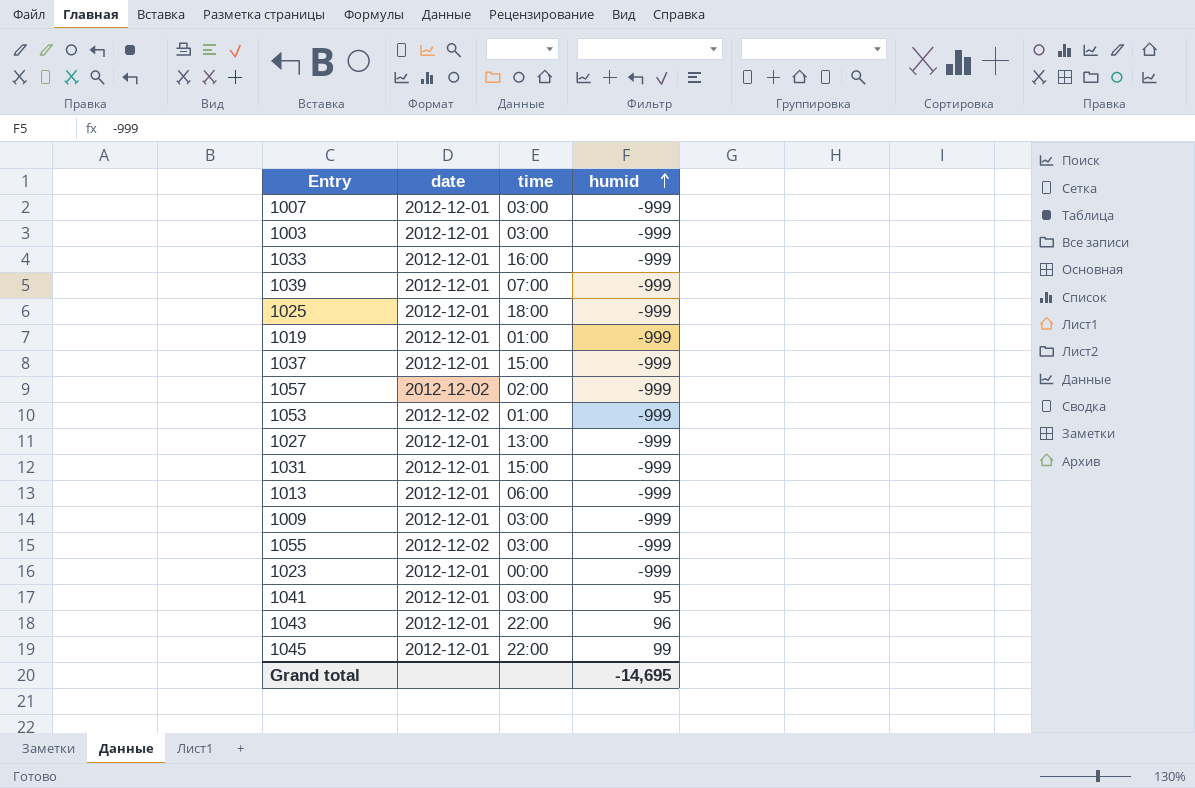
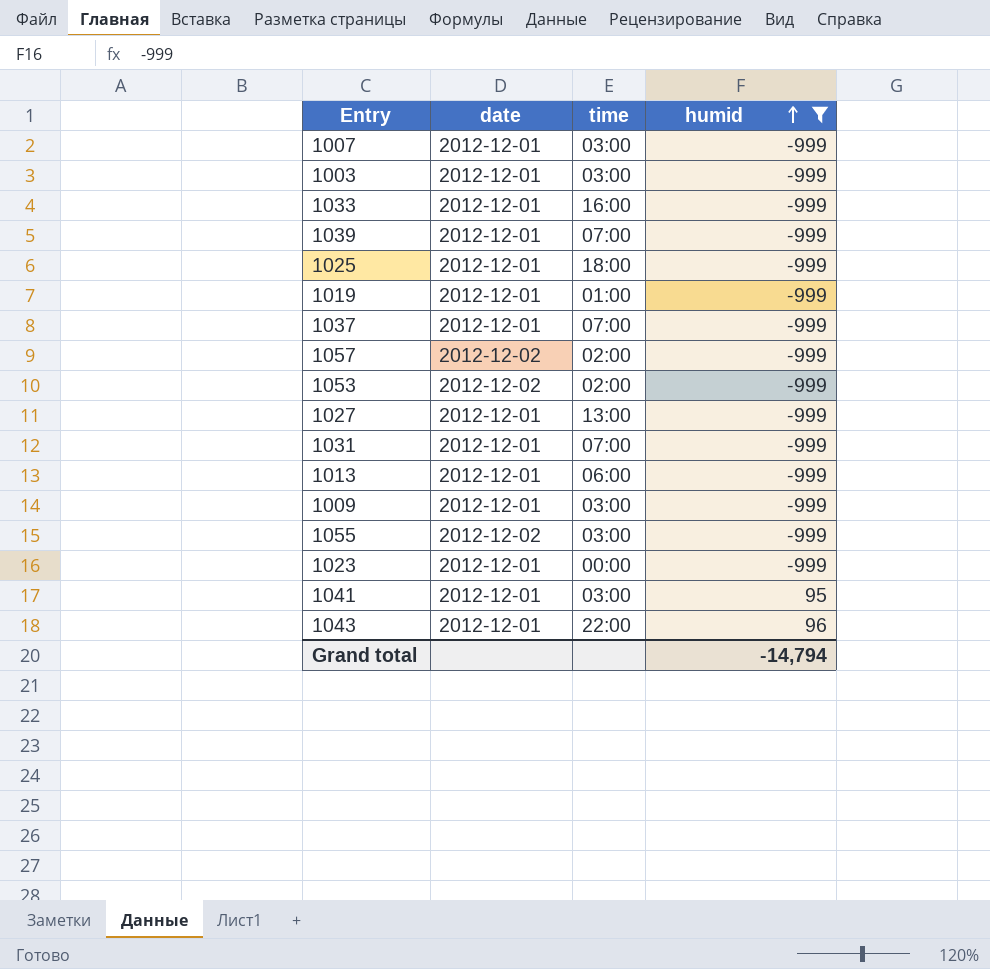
filter: none -> humid != 99
1037 | time: 15:00 -> 07:00
1053 | time: 01:00 -> 02:00
1031 | time: 15:00 -> 07:00
Grand total | humid: -14,695 -> -14,794

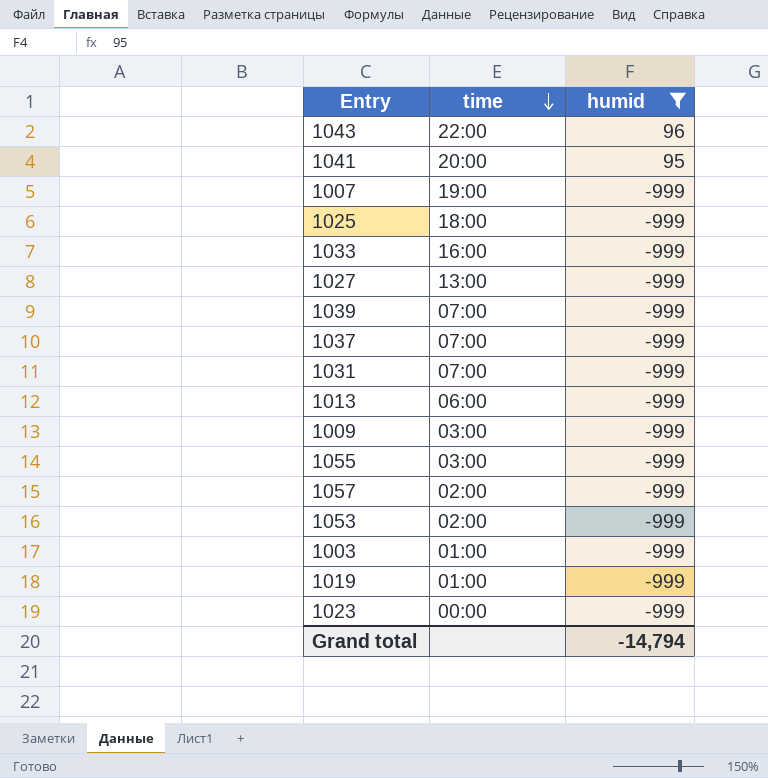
row order: humid ascending -> time descending
column date | position: 2 -> none
1041 | time: 03:00 -> 20:00
1007 | time: 03:00 -> 19:00
1003 | time: 03:00 -> 01:00

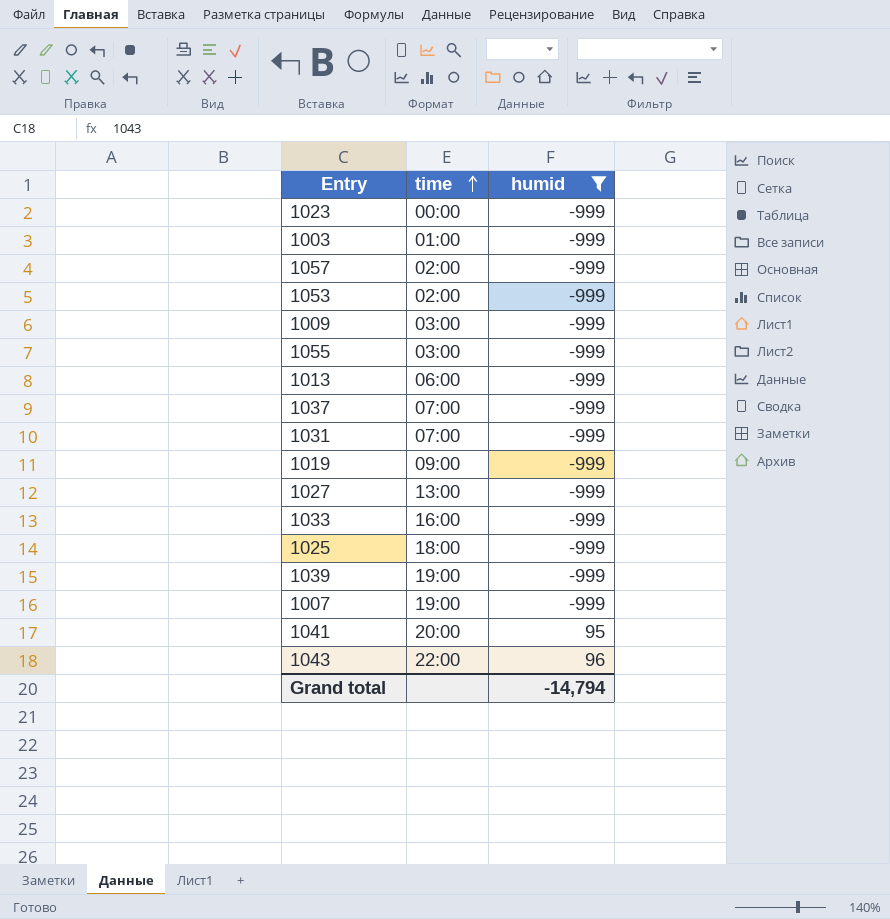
row order: time descending -> time ascending
1019 | time: 01:00 -> 09:00
1039 | time: 07:00 -> 19:00

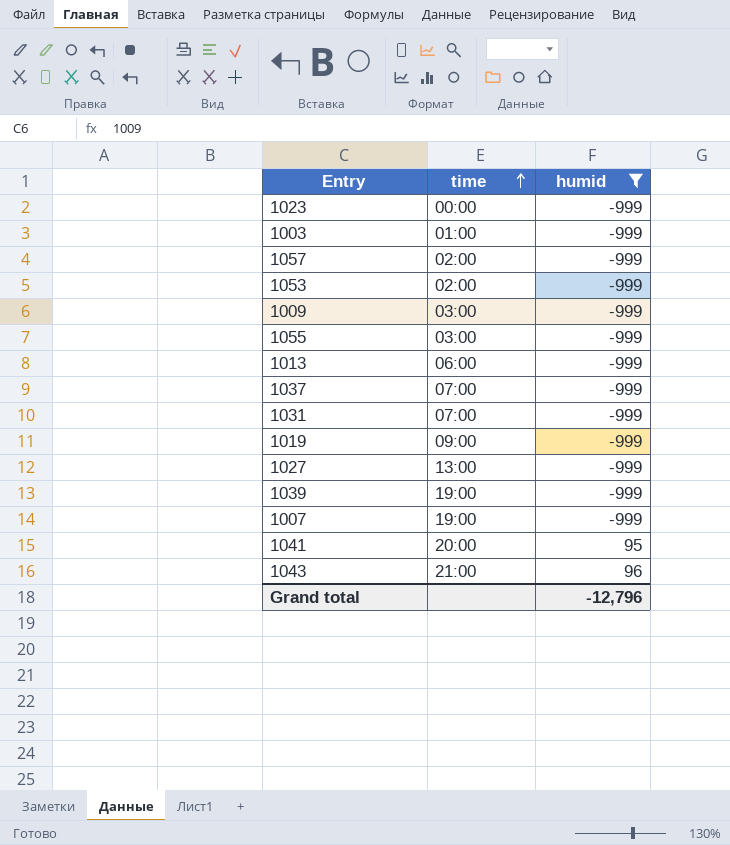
row 1033: 16:00 | -999 -> none
row 1025: 18:00 | -999 -> none
1043 | time: 22:00 -> 21:00
Grand total | humid: -14,794 -> -12,796

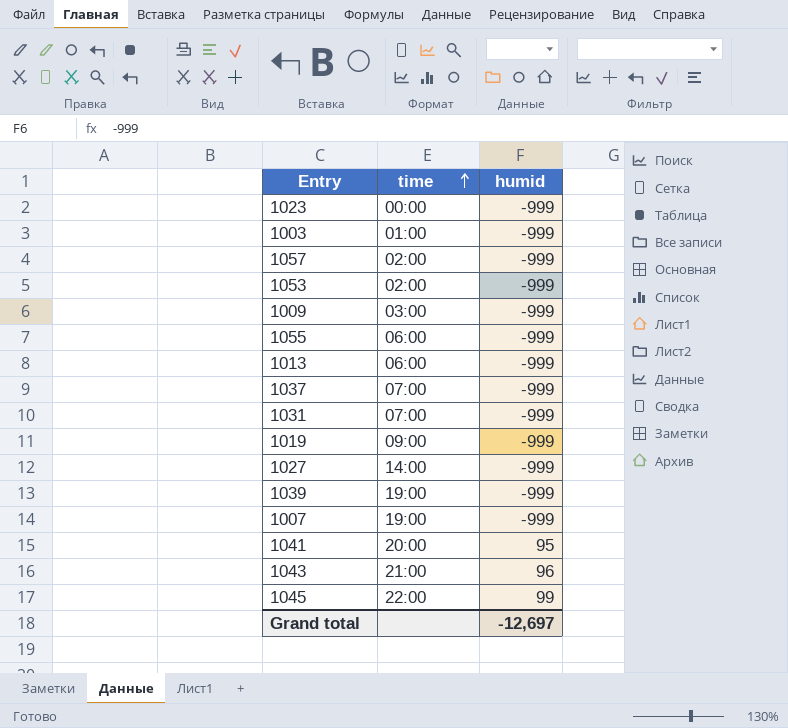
filter: humid != 99 -> none
1055 | time: 03:00 -> 06:00
1027 | time: 13:00 -> 14:00
Grand total | humid: -12,796 -> -12,697

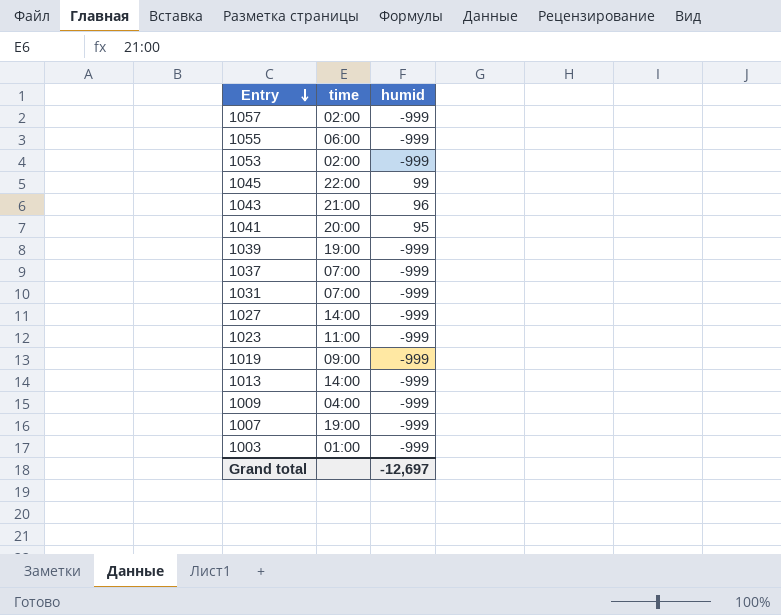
row order: time ascending -> Entry descending
1023 | time: 00:00 -> 11:00
1013 | time: 06:00 -> 14:00
1009 | time: 03:00 -> 04:00

